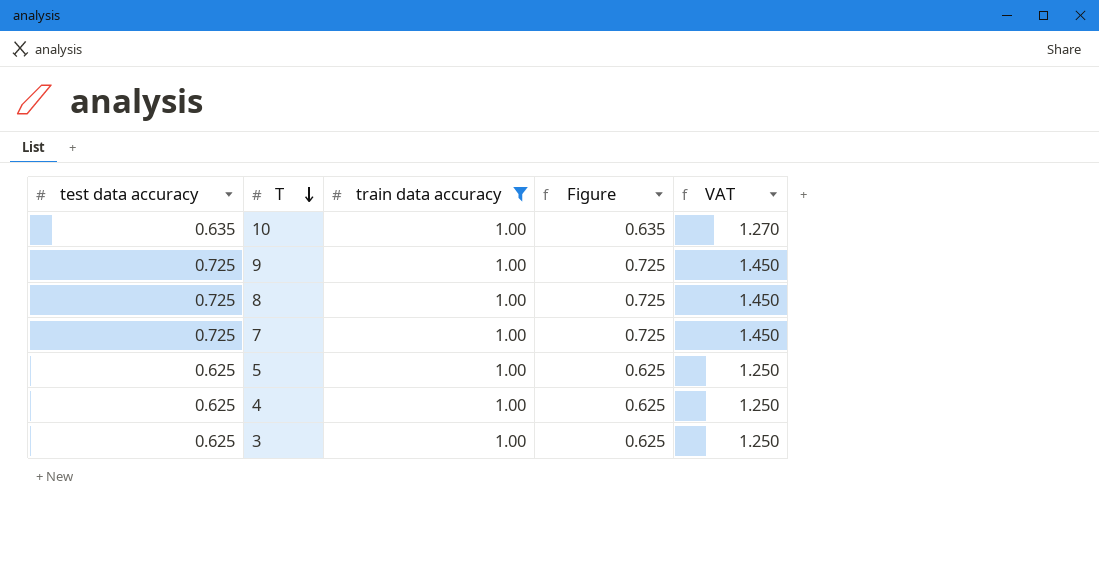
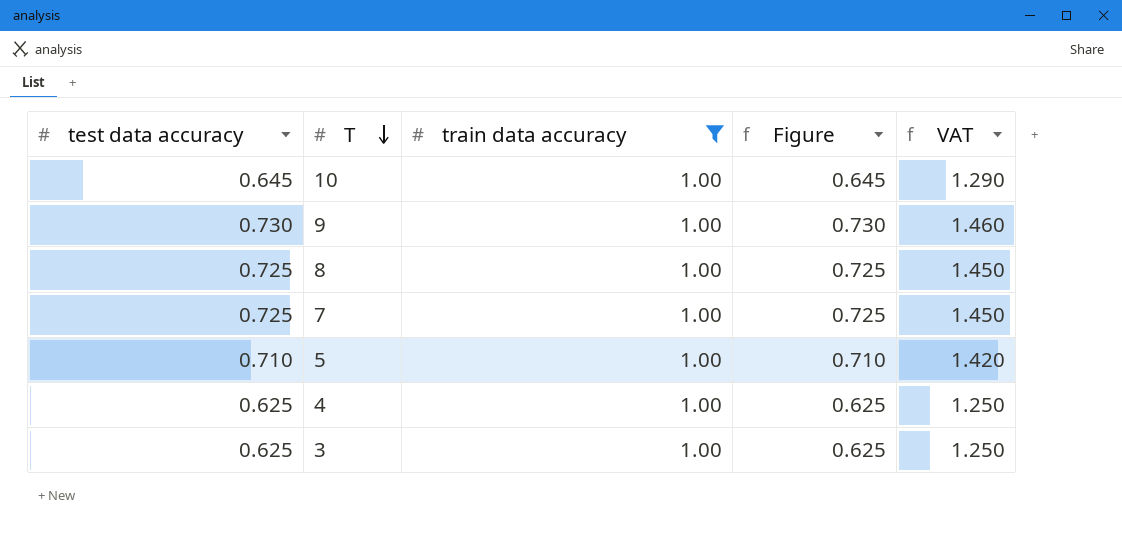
10 | test data accuracy: 0.635 -> 0.645
10 | Figure: 0.635 -> 0.645
10 | VAT: 1.270 -> 1.290
9 | test data accuracy: 0.725 -> 0.730
9 | Figure: 0.725 -> 0.730
9 | VAT: 1.450 -> 1.460
5 | test data accuracy: 0.625 -> 0.710
5 | Figure: 0.625 -> 0.710
5 | VAT: 1.250 -> 1.420

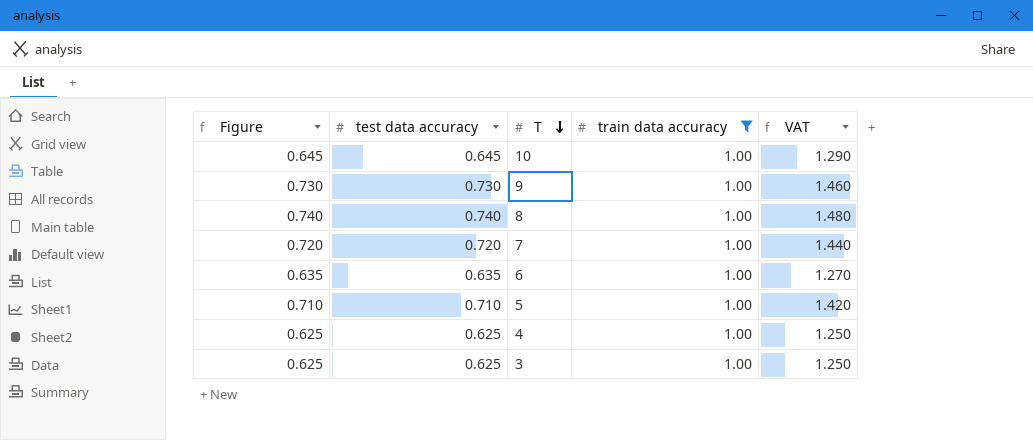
column Figure | position: 4 -> 1
8 | Figure: 0.725 -> 0.740
8 | test data accuracy: 0.725 -> 0.740
8 | VAT: 1.450 -> 1.480
7 | Figure: 0.725 -> 0.720
7 | test data accuracy: 0.725 -> 0.720
7 | VAT: 1.450 -> 1.440
row 6: none -> 0.635 | 0.635 | 1.00 | 1.270

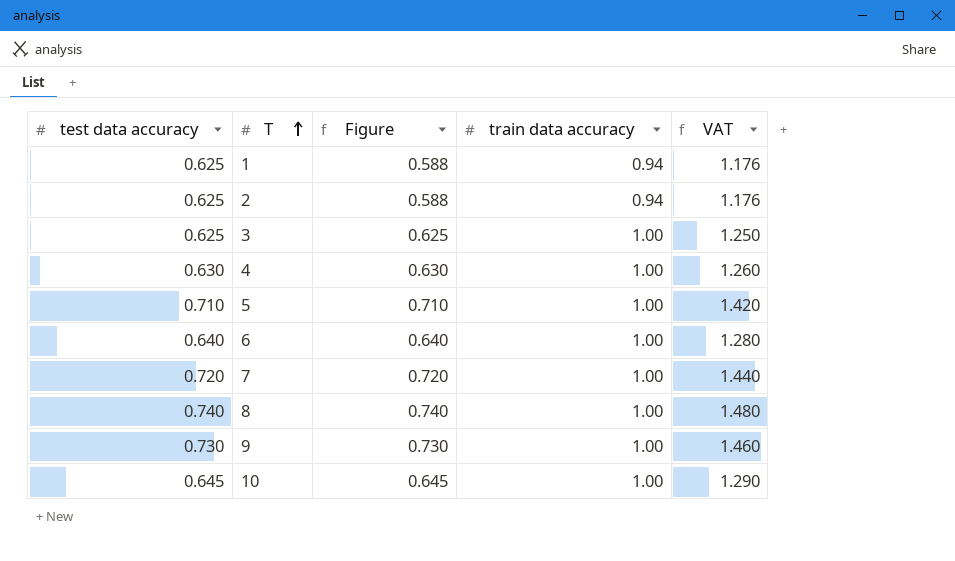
filter: train data accuracy = 1.00 -> none
row order: T descending -> T ascending
column Figure | position: 1 -> 3
4 | test data accuracy: 0.625 -> 0.630
4 | Figure: 0.625 -> 0.630
4 | VAT: 1.250 -> 1.260
6 | test data accuracy: 0.635 -> 0.640
6 | Figure: 0.635 -> 0.640
6 | VAT: 1.270 -> 1.280

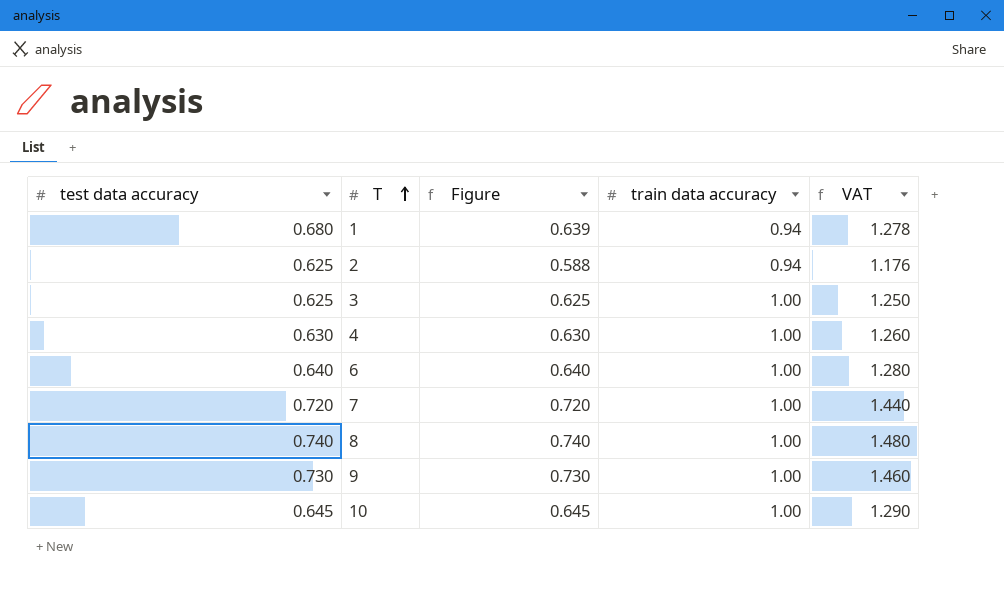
row 5: 0.710 | 0.710 | 1.00 | 1.420 -> none
1 | test data accuracy: 0.625 -> 0.680
1 | Figure: 0.588 -> 0.639
1 | VAT: 1.176 -> 1.278

